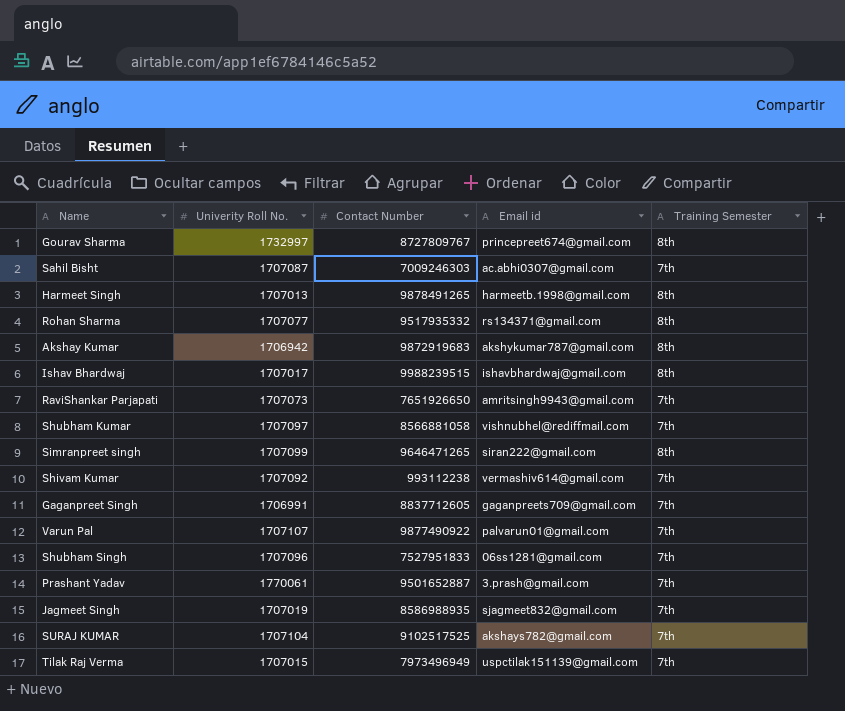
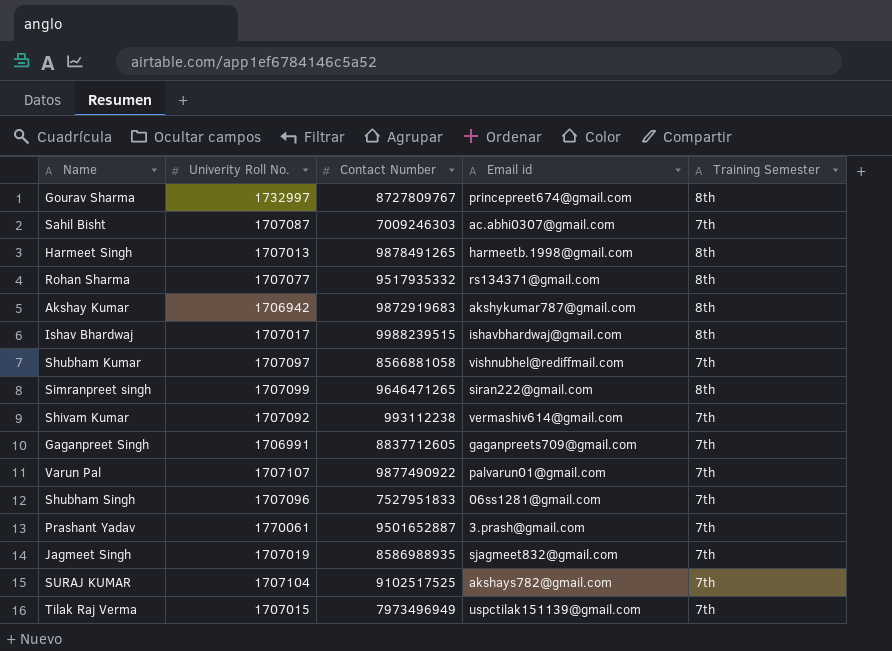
row RaviShankar Parjapati: 1707073 | 7651926650 | amritsingh9943@gmail.com | 7th -> none

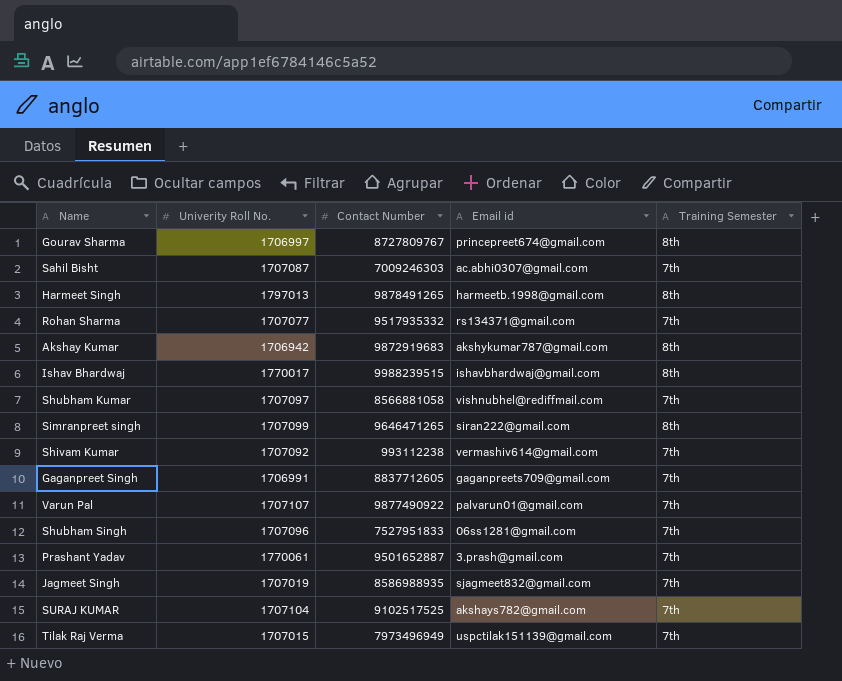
Gourav Sharma | Univerity Roll No.: 1732997 -> 1706997
Harmeet Singh | Univerity Roll No.: 1707013 -> 1797013
Rohan Sharma | Training Semester: 8th -> 7th
Ishav Bhardwaj | Univerity Roll No.: 1707017 -> 1770017

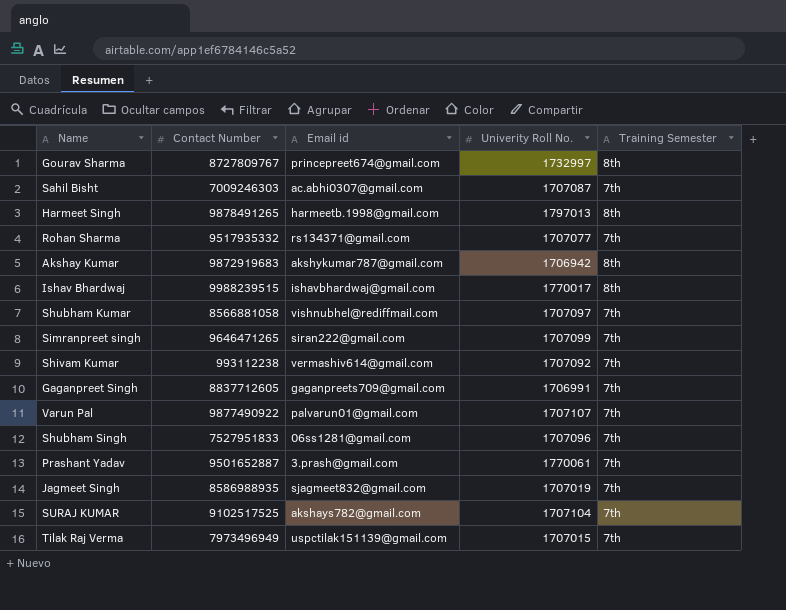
column Univerity Roll No. | position: 2 -> 4
Gourav Sharma | Univerity Roll No.: 1706997 -> 1732997
Simranpreet singh | Training Semester: 8th -> 7th

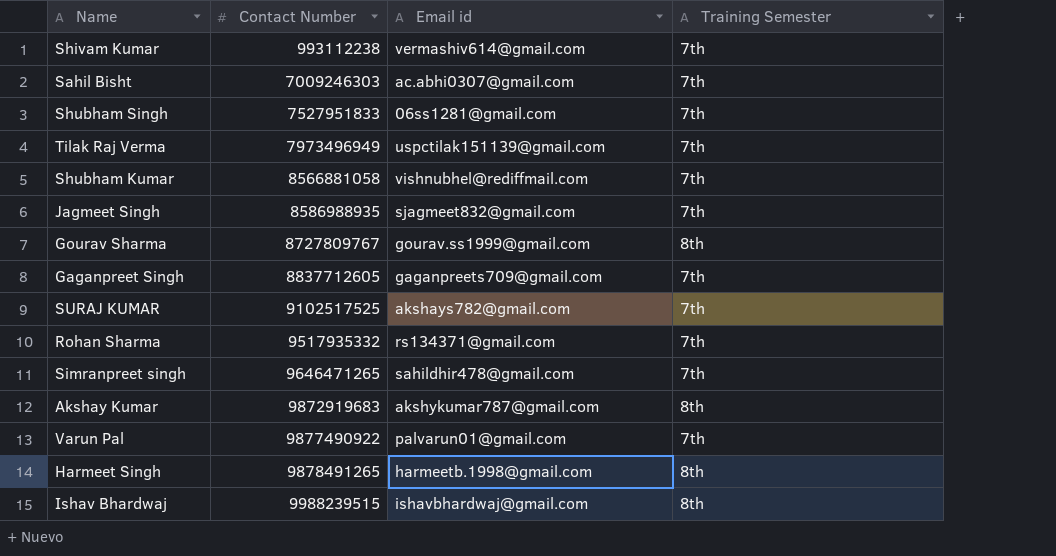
row order: none -> Contact Number ascending
column Univerity Roll No. | position: 4 -> none
row Prashant Yadav: 9501652887 | 3.prash@gmail.com | 1770061 | 7th -> none
Gourav Sharma | Email id: princepreet674@gmail.com -> gourav.ss1999@gmail.com
Simranpreet singh | Email id: siran222@gmail.com -> sahildhir478@gmail.com

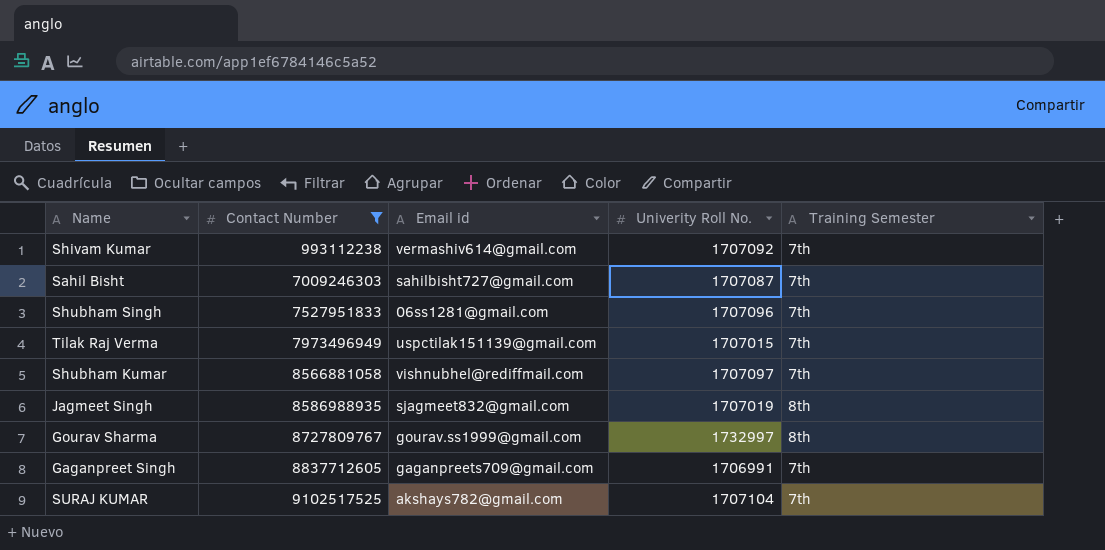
filter: none -> Contact Number <= 9102517525
column Univerity Roll No. | position: none -> 4
Sahil Bisht | Email id: ac.abhi0307@gmail.com -> sahilbisht727@gmail.com
Jagmeet Singh | Training Semester: 7th -> 8th

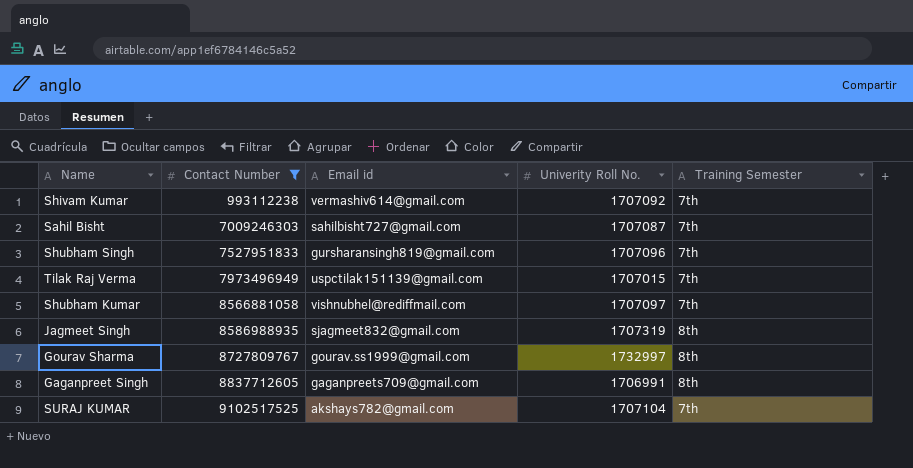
Shubham Singh | Email id: 06ss1281@gmail.com -> gursharansingh819@gmail.com
Jagmeet Singh | Univerity Roll No.: 1707019 -> 1707319
Gaganpreet Singh | Training Semester: 7th -> 8th

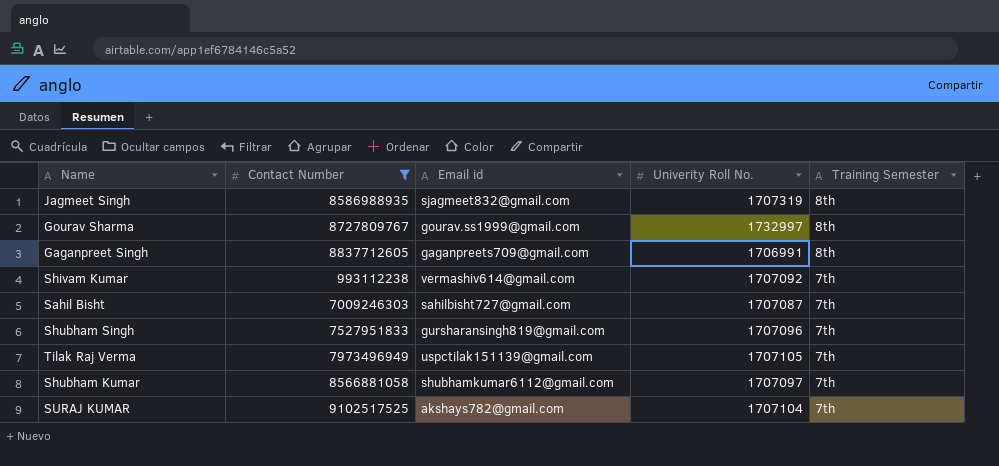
row order: Contact Number ascending -> Training Semester descending
Tilak Raj Verma | Univerity Roll No.: 1707015 -> 1707105
Shubham Kumar | Email id: vishnubhel@rediffmail.com -> shubhamkumar6112@gmail.com

